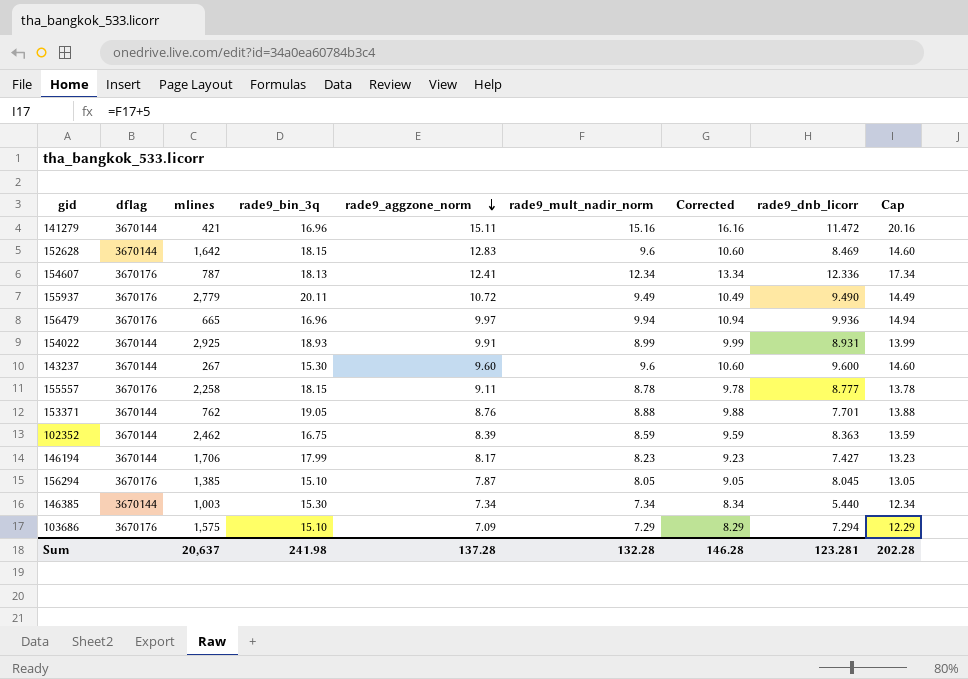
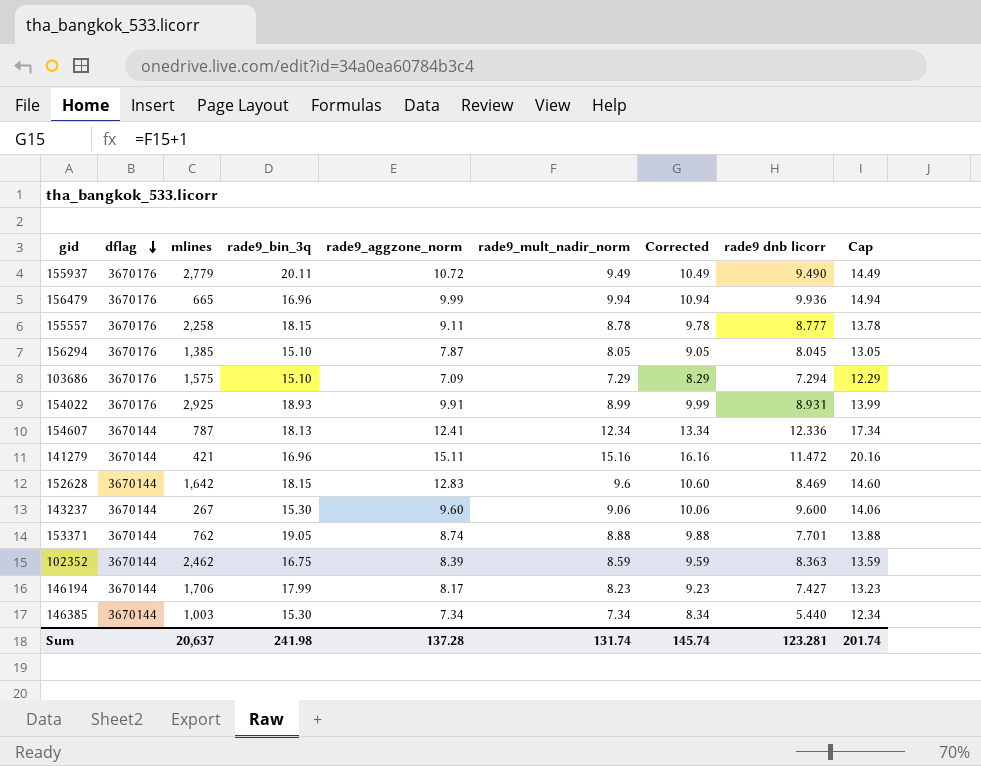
row order: rade9_aggzone_norm descending -> dflag descending
column name: rade9_dnb_licorr -> rade9 dnb licorr
156479 | rade9_aggzone_norm: 9.97 -> 9.99
154022 | dflag: 3670144 -> 3670176
154607 | dflag: 3670176 -> 3670144
143237 | rade9_mult_nadir_norm: 9.6 -> 9.06
143237 | Corrected: 10.60 -> 10.06
143237 | Cap: 14.60 -> 14.06
153371 | rade9_aggzone_norm: 8.76 -> 8.74
Sum | rade9_mult_nadir_norm: 132.28 -> 131.74
Sum | Corrected: 146.28 -> 145.74
Sum | Cap: 202.28 -> 201.74

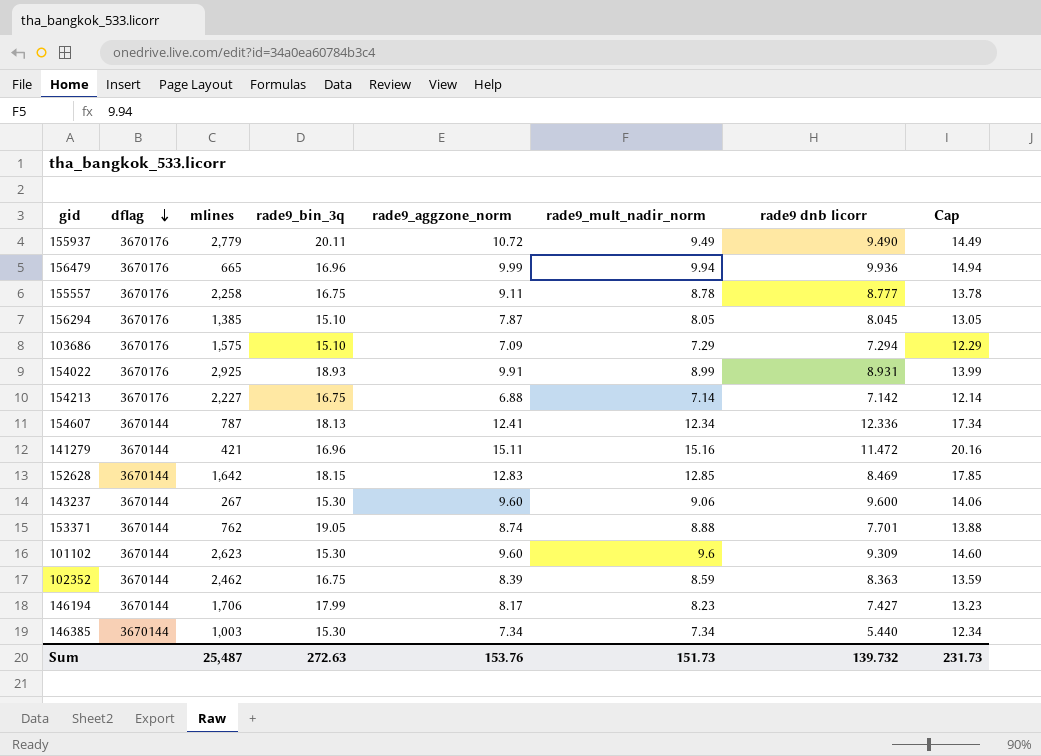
column Corrected | formula: [rade9_mult_nadir_norm] + 1 -> none
155557 | rade9_bin_3q: 18.15 -> 16.75
row 154213: none -> 3670176 | 2,227 | 16.75 | 6.88 | 7.14 | 7.142 | 12.14
152628 | rade9_mult_nadir_norm: 9.6 -> 12.85
152628 | Cap: 14.60 -> 17.85
row 101102: none -> 3670144 | 2,623 | 15.30 | 9.60 | 9.6 | 9.309 | 14.60
Sum | mlines: 20,637 -> 25,487
Sum | rade9_bin_3q: 241.98 -> 272.63
Sum | rade9_aggzone_norm: 137.28 -> 153.76
Sum | rade9_mult_nadir_norm: 131.74 -> 151.73
Sum | rade9 dnb licorr: 123.281 -> 139.732
Sum | Cap: 201.74 -> 231.73

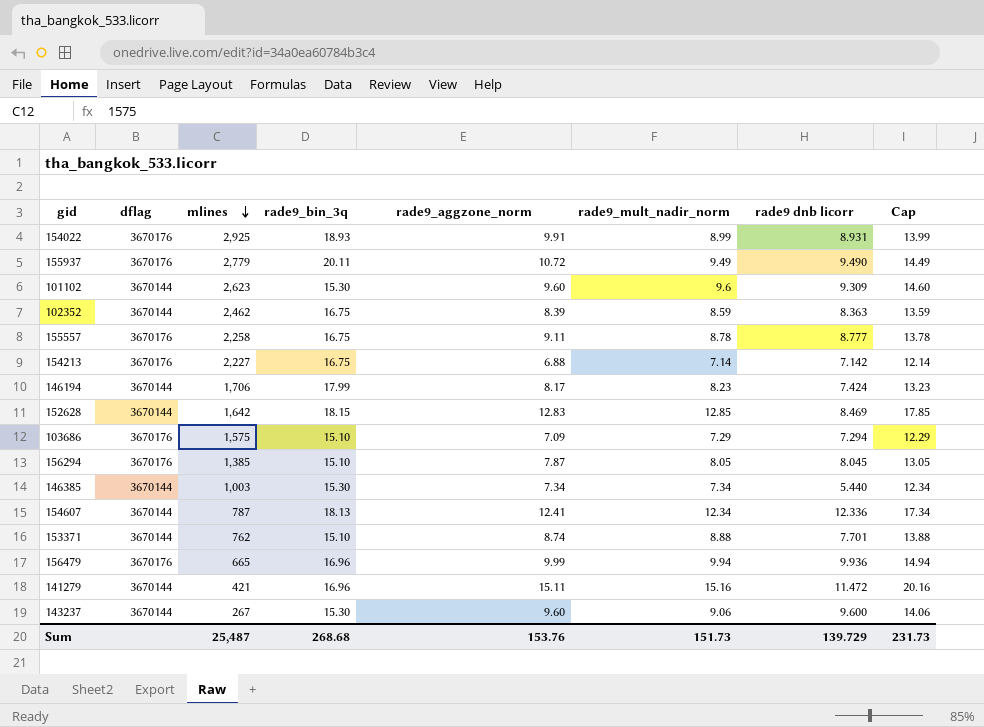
row order: dflag descending -> mlines descending
146194 | rade9 dnb licorr: 7.427 -> 7.424
153371 | rade9_bin_3q: 19.05 -> 15.10
Sum | rade9_bin_3q: 272.63 -> 268.68
Sum | rade9 dnb licorr: 139.732 -> 139.729

